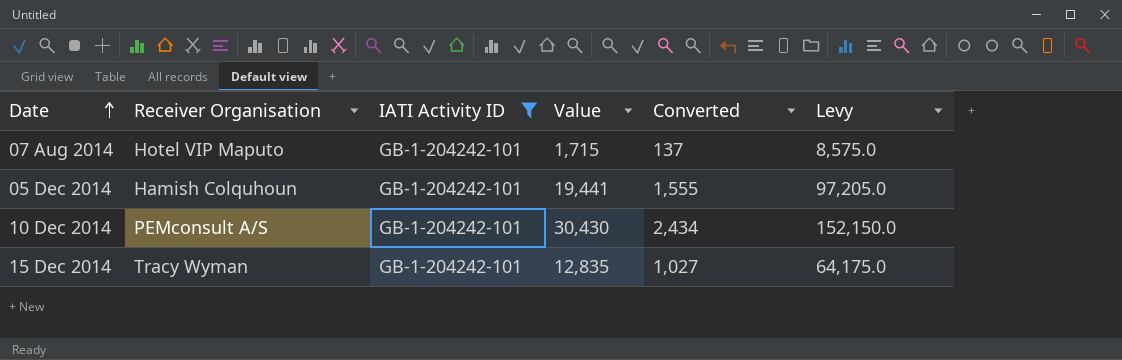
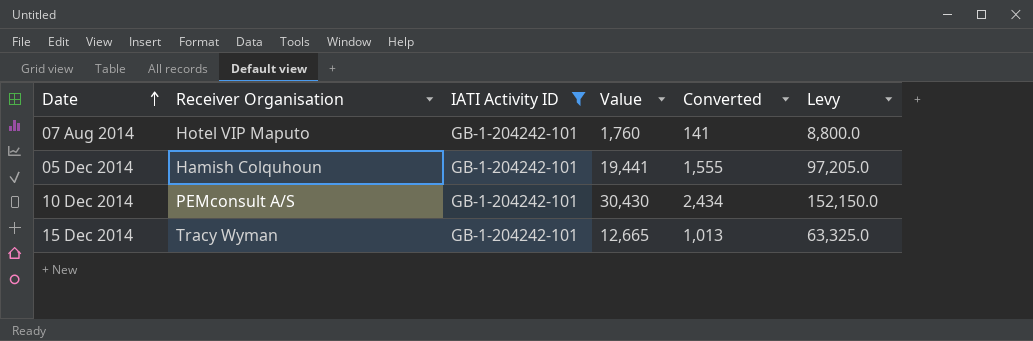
07 Aug 2014 | Value: 1,715 -> 1,760
07 Aug 2014 | Converted: 137 -> 141
07 Aug 2014 | Levy: 8,575.0 -> 8,800.0
15 Dec 2014 | Value: 12,835 -> 12,665
15 Dec 2014 | Converted: 1,027 -> 1,013
15 Dec 2014 | Levy: 64,175.0 -> 63,325.0

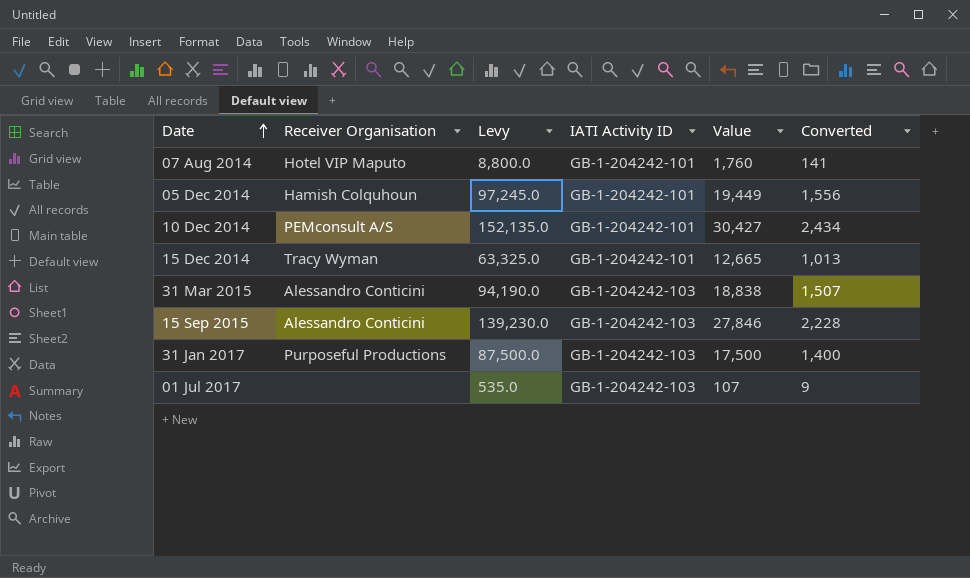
filter: IATI Activity ID = GB-1-204242-101 -> none
column Levy | position: 6 -> 3
05 Dec 2014 | Levy: 97,205.0 -> 97,245.0
05 Dec 2014 | Value: 19,441 -> 19,449
05 Dec 2014 | Converted: 1,555 -> 1,556
10 Dec 2014 | Levy: 152,150.0 -> 152,135.0
10 Dec 2014 | Value: 30,430 -> 30,427

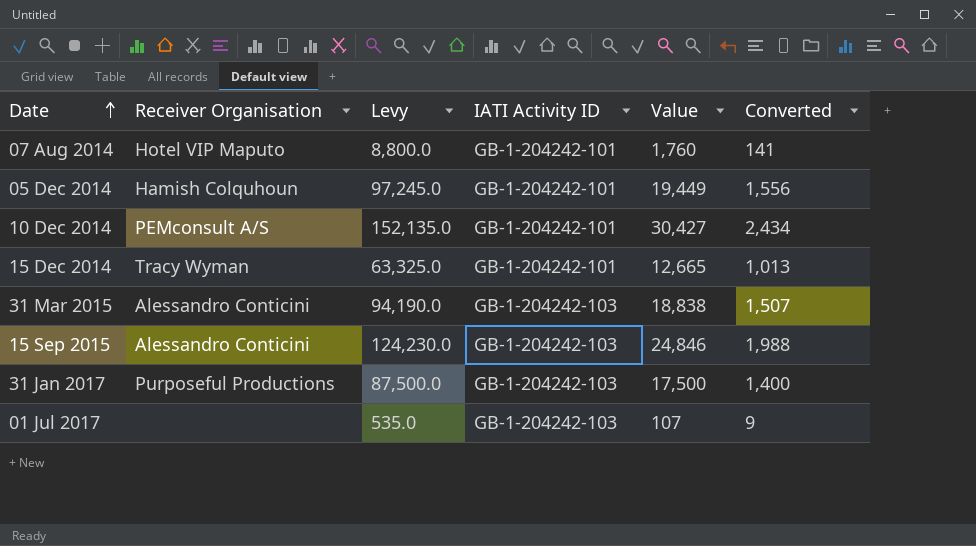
15 Sep 2015 | Levy: 139,230.0 -> 124,230.0
15 Sep 2015 | Value: 27,846 -> 24,846
15 Sep 2015 | Converted: 2,228 -> 1,988

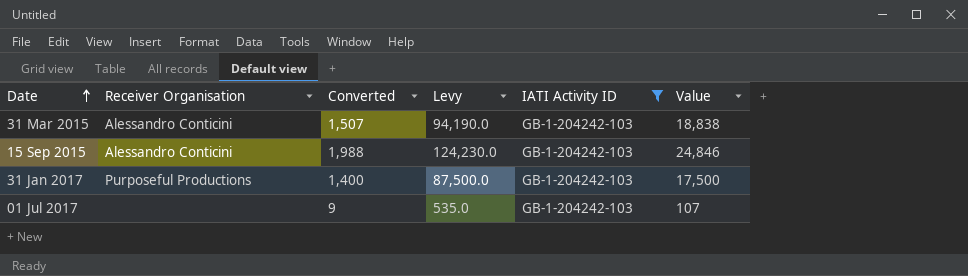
filter: none -> IATI Activity ID = GB-1-204242-103
column Converted | position: 6 -> 3

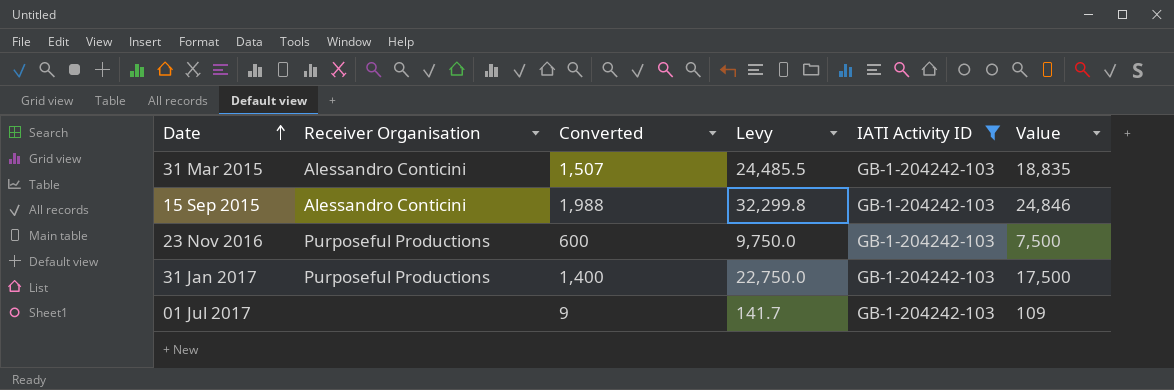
column Levy | formula: [Value] * 5 -> [Value] * 1.3
31 Mar 2015 | Value: 18,838 -> 18,835
row 23 Nov 2016: none -> Purposeful Productions | 600 | 9,750.0 | GB-1-204242-103 | 7,500
01 Jul 2017 | Value: 107 -> 109

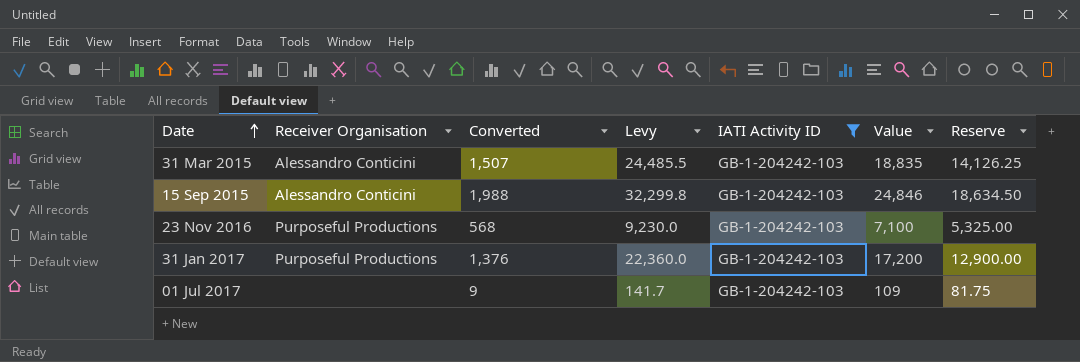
column Reserve | formula: none -> [Value] * 0.75
23 Nov 2016 | Converted: 600 -> 568
23 Nov 2016 | Levy: 9,750.0 -> 9,230.0
23 Nov 2016 | Value: 7,500 -> 7,100
31 Jan 2017 | Converted: 1,400 -> 1,376
31 Jan 2017 | Levy: 22,750.0 -> 22,360.0
31 Jan 2017 | Value: 17,500 -> 17,200

